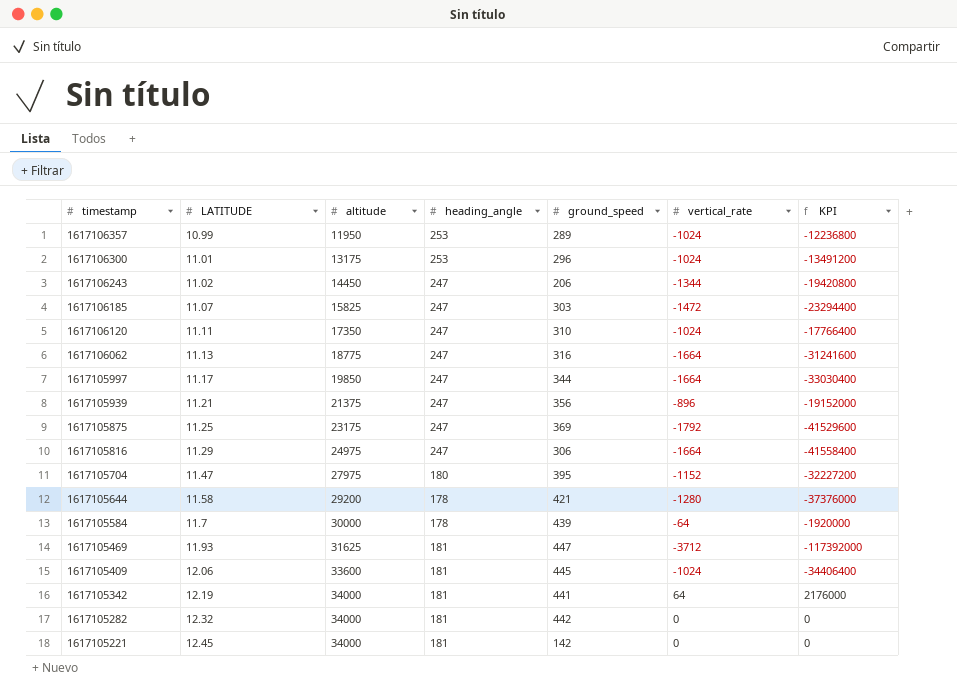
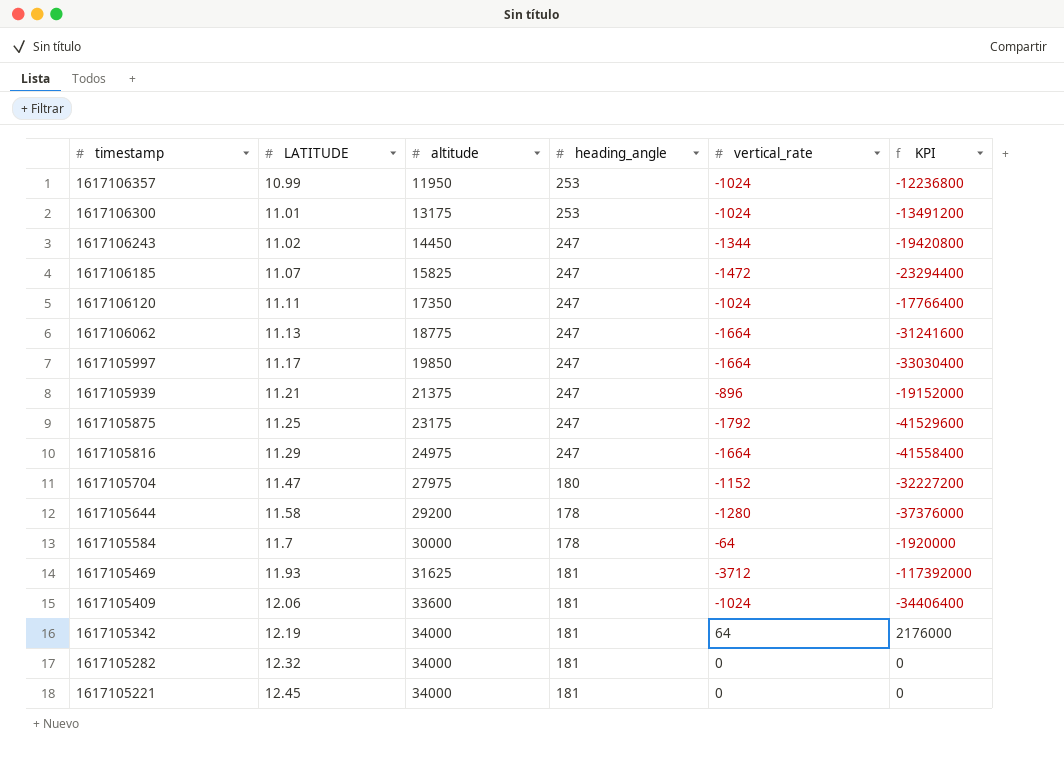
column ground_speed | position: 5 -> none

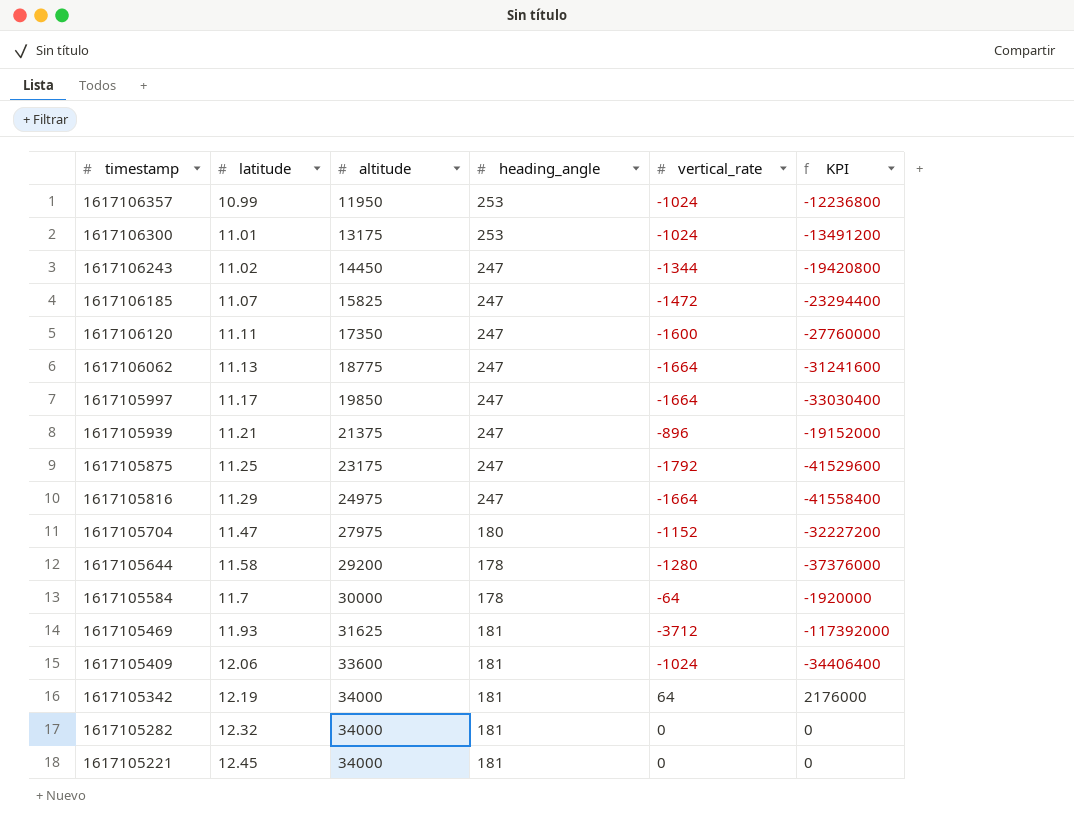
column name: LATITUDE -> latitude
1617106120 | vertical_rate: -1024 -> -1600
1617106120 | KPI: -17766400 -> -27760000

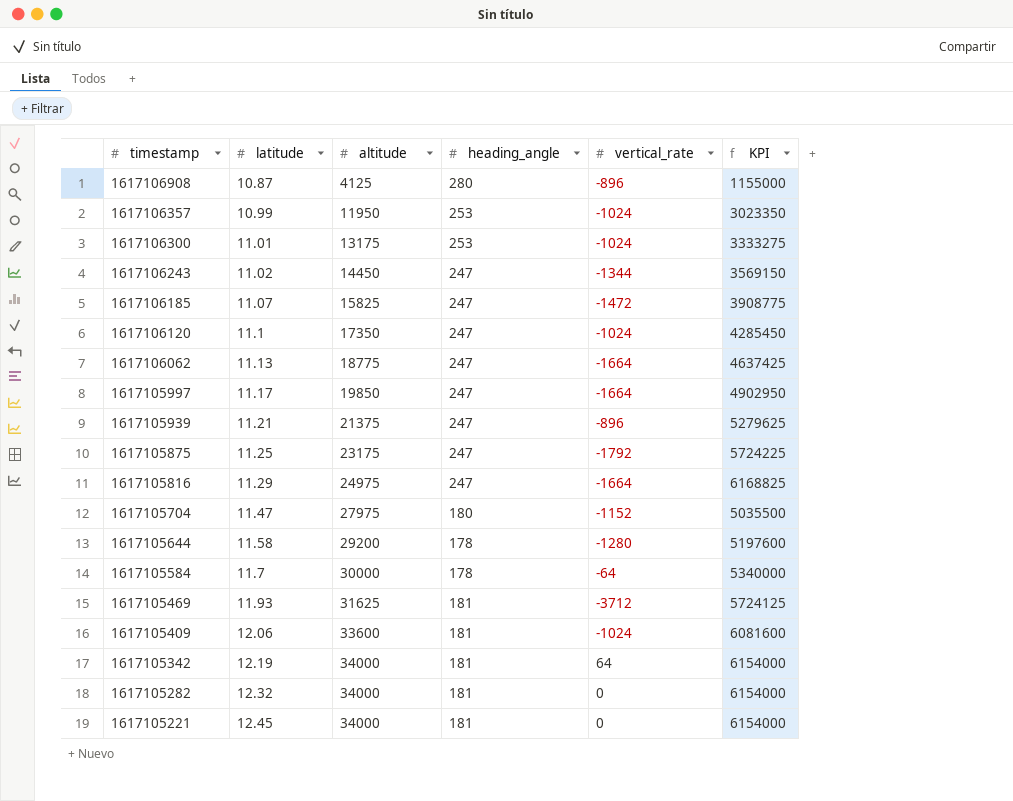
column KPI | formula: [altitude] * [vertical_rate] -> [altitude] * [heading_angle]
row 1617106908: none -> 10.87 | 4125 | 280 | -896 | 1155000
1617106120 | latitude: 11.11 -> 11.1
1617106120 | vertical_rate: -1600 -> -1024

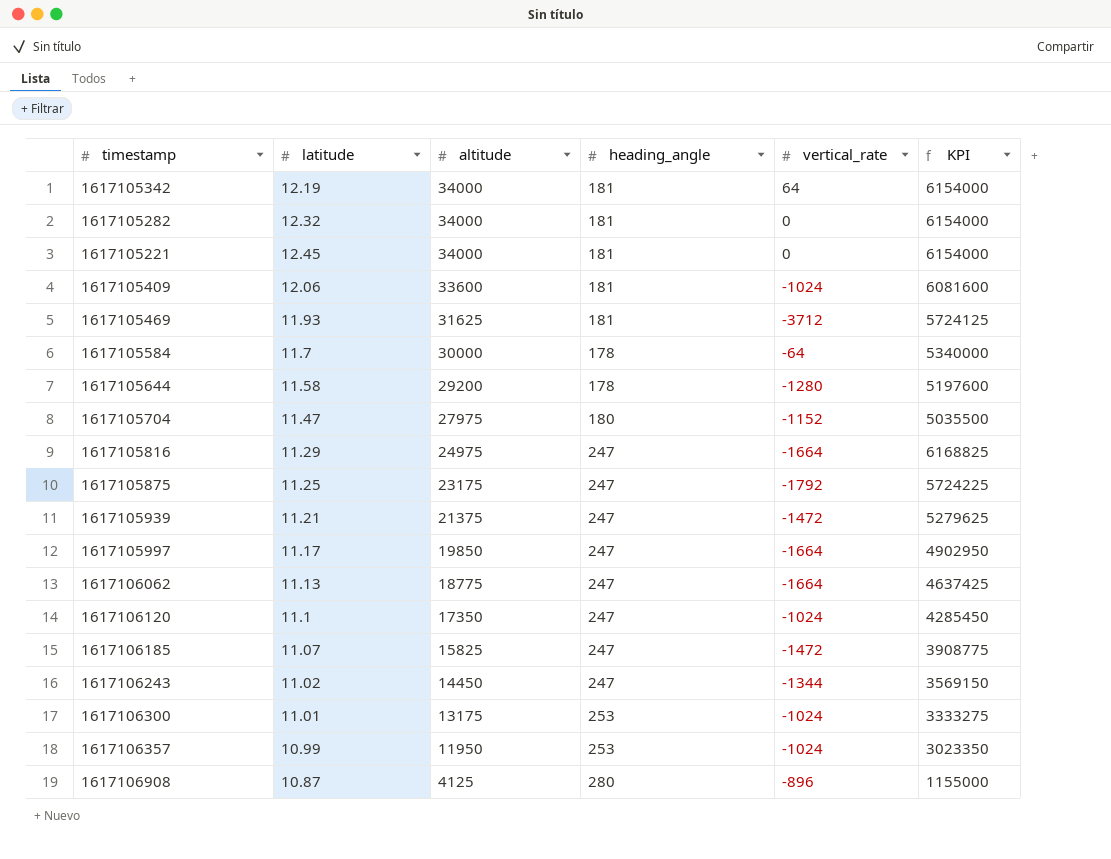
row order: timestamp descending -> altitude descending
1617105939 | vertical_rate: -896 -> -1472

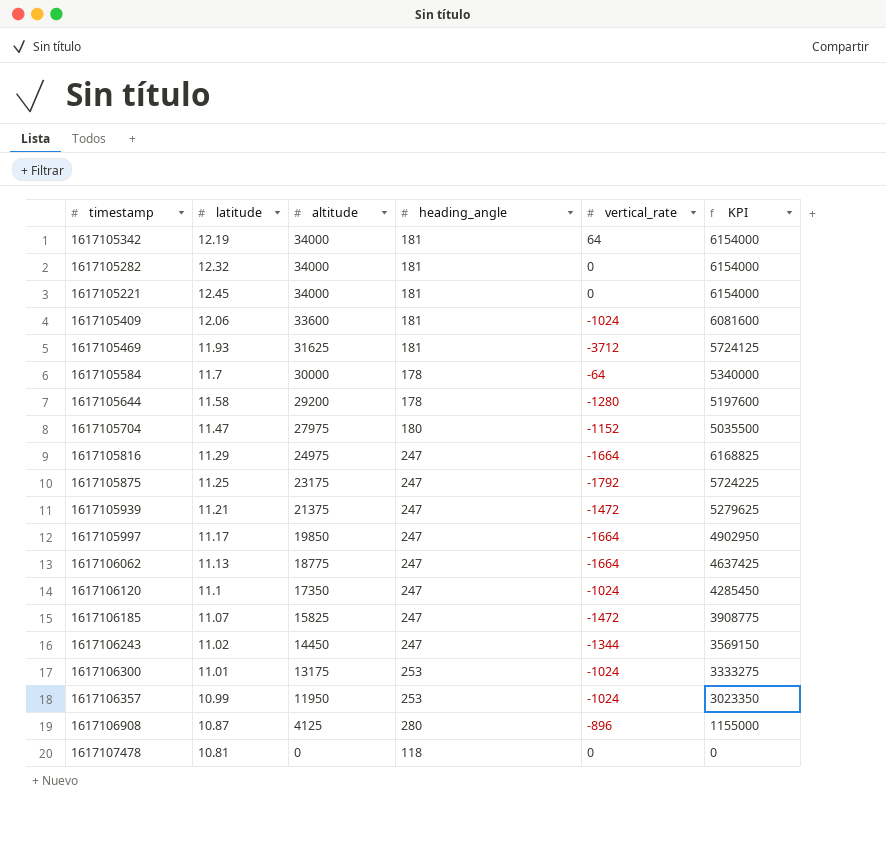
row 1617107478: none -> 10.81 | 0 | 118 | 0 | 0

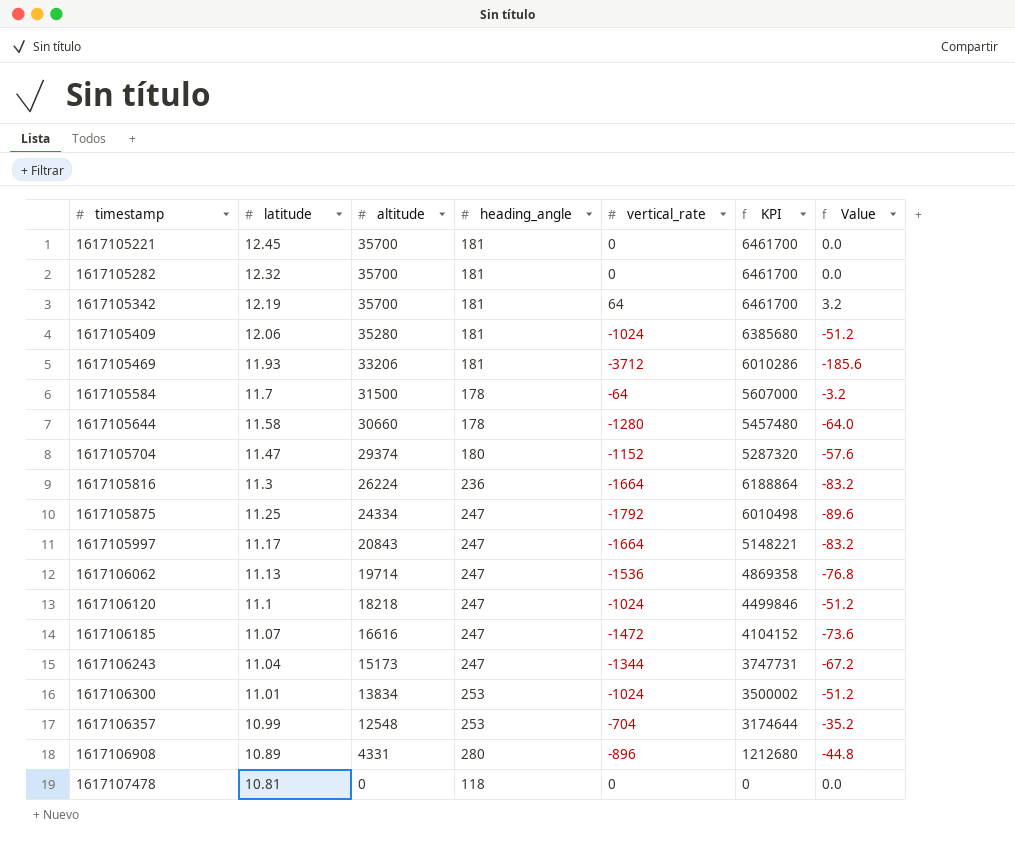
row order: altitude descending -> timestamp ascending
column Value | formula: none -> [vertical_rate] * 0.05
row 1617105939: 11.21 | 21375 | 247 | -1472 | 5279625 -> none
1617105221 | altitude: 34000 -> 35700
1617105221 | KPI: 6154000 -> 6461700
1617105282 | altitude: 34000 -> 35700
1617105282 | KPI: 6154000 -> 6461700
1617105342 | altitude: 34000 -> 35700
1617105342 | KPI: 6154000 -> 6461700
1617105409 | altitude: 33600 -> 35280
1617105409 | KPI: 6081600 -> 6385680
1617105469 | altitude: 31625 -> 33206
1617105469 | KPI: 5724125 -> 6010286
1617105584 | altitude: 30000 -> 31500
1617105584 | KPI: 5340000 -> 5607000
1617105644 | altitude: 29200 -> 30660
1617105644 | KPI: 5197600 -> 5457480
1617105704 | altitude: 27975 -> 29374
1617105704 | KPI: 5035500 -> 5287320
1617105816 | latitude: 11.29 -> 11.3
1617105816 | altitude: 24975 -> 26224
1617105816 | heading_angle: 247 -> 236
1617105816 | KPI: 6168825 -> 6188864
1617105875 | altitude: 23175 -> 24334
1617105875 | KPI: 5724225 -> 6010498
1617105997 | altitude: 19850 -> 20843
1617105997 | KPI: 4902950 -> 5148221
1617106062 | altitude: 18775 -> 19714
1617106062 | vertical_rate: -1664 -> -1536
1617106062 | KPI: 4637425 -> 4869358
1617106120 | altitude: 17350 -> 18218
1617106120 | KPI: 4285450 -> 4499846
1617106185 | altitude: 15825 -> 16616
1617106185 | KPI: 3908775 -> 4104152
1617106243 | latitude: 11.02 -> 11.04
1617106243 | altitude: 14450 -> 15173
1617106243 | KPI: 3569150 -> 3747731
1617106300 | altitude: 13175 -> 13834
1617106300 | KPI: 3333275 -> 3500002
1617106357 | altitude: 11950 -> 12548
1617106357 | vertical_rate: -1024 -> -704
1617106357 | KPI: 3023350 -> 3174644
1617106908 | latitude: 10.87 -> 10.89
1617106908 | altitude: 4125 -> 4331
1617106908 | KPI: 1155000 -> 1212680

